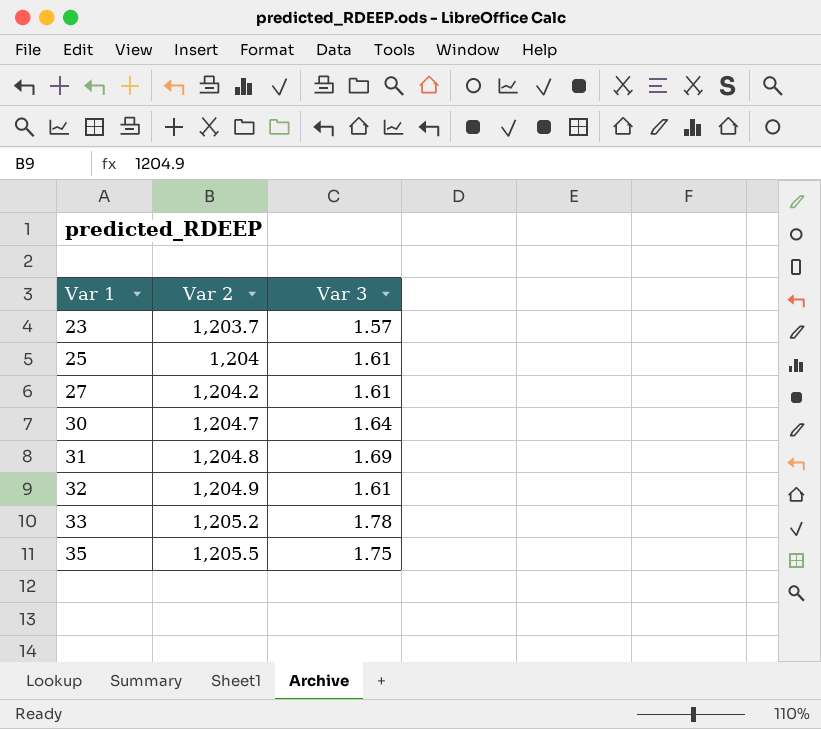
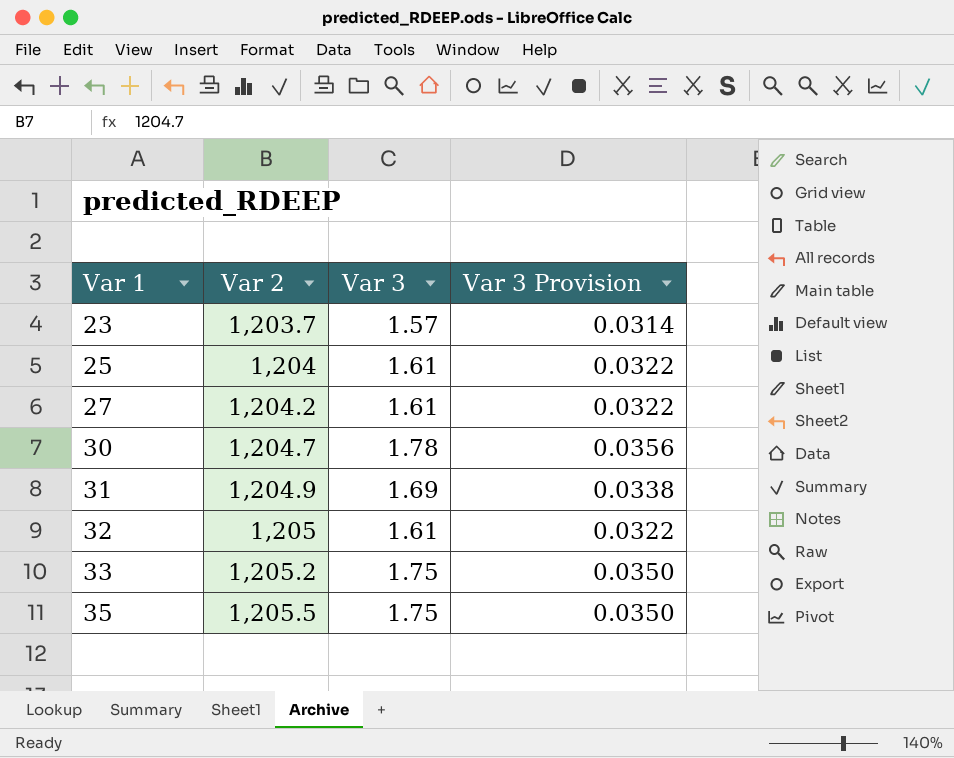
column Var 3 Provision | formula: none -> [Var 3] * 0.02
30 | Var 3: 1.64 -> 1.78
31 | Var 2: 1,204.8 -> 1,204.9
32 | Var 2: 1,204.9 -> 1,205
33 | Var 3: 1.78 -> 1.75

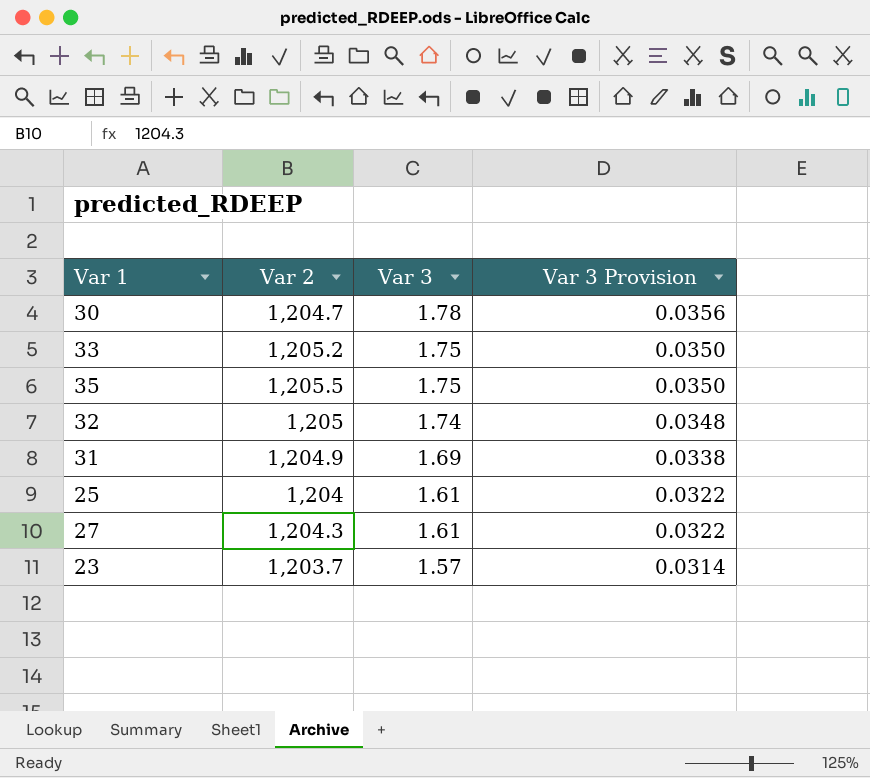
row order: Var 1 ascending -> Var 3 descending
32 | Var 3: 1.61 -> 1.74
32 | Var 3 Provision: 0.0322 -> 0.0348
27 | Var 2: 1,204.2 -> 1,204.3

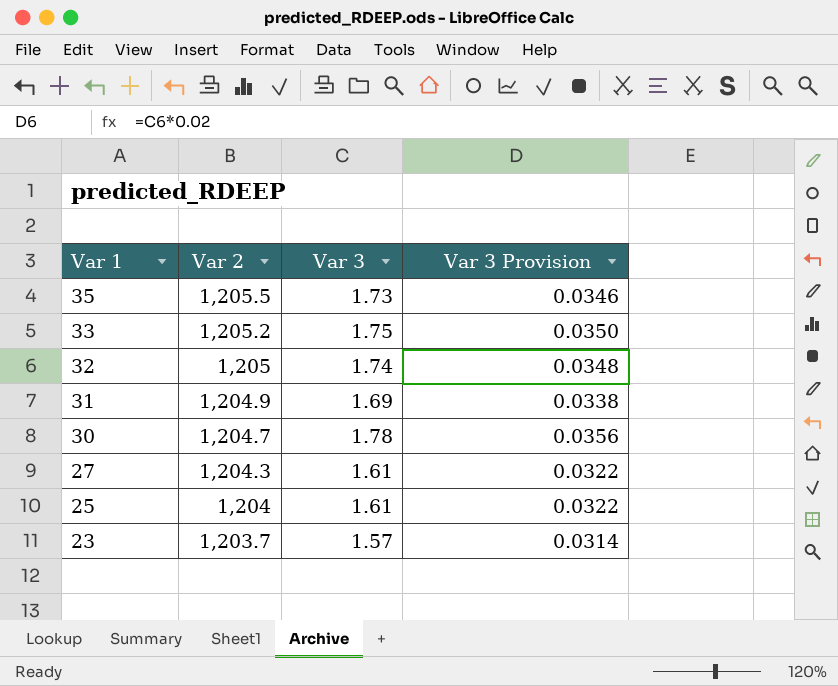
row order: Var 3 descending -> Var 1 descending
35 | Var 3: 1.75 -> 1.73
35 | Var 3 Provision: 0.0350 -> 0.0346

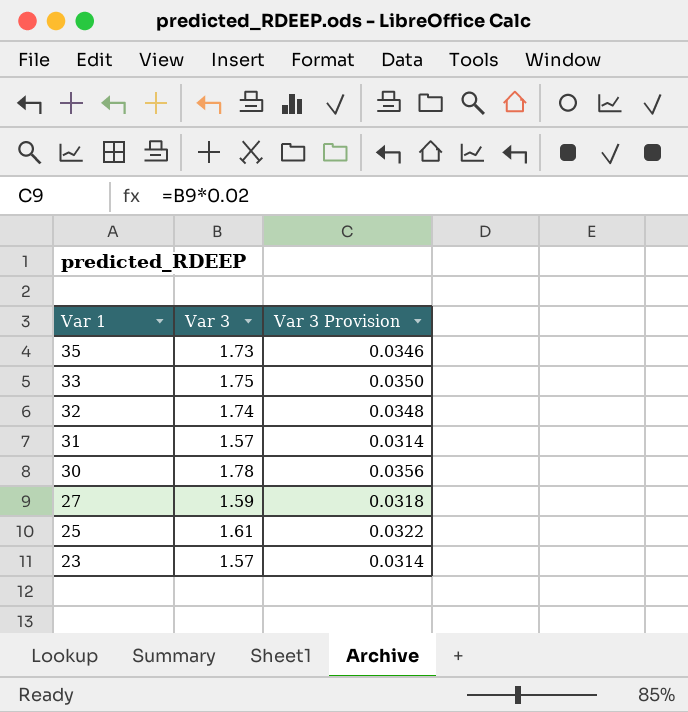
column Var 2 | position: 2 -> none
31 | Var 3: 1.69 -> 1.57
31 | Var 3 Provision: 0.0338 -> 0.0314
27 | Var 3: 1.61 -> 1.59
27 | Var 3 Provision: 0.0322 -> 0.0318

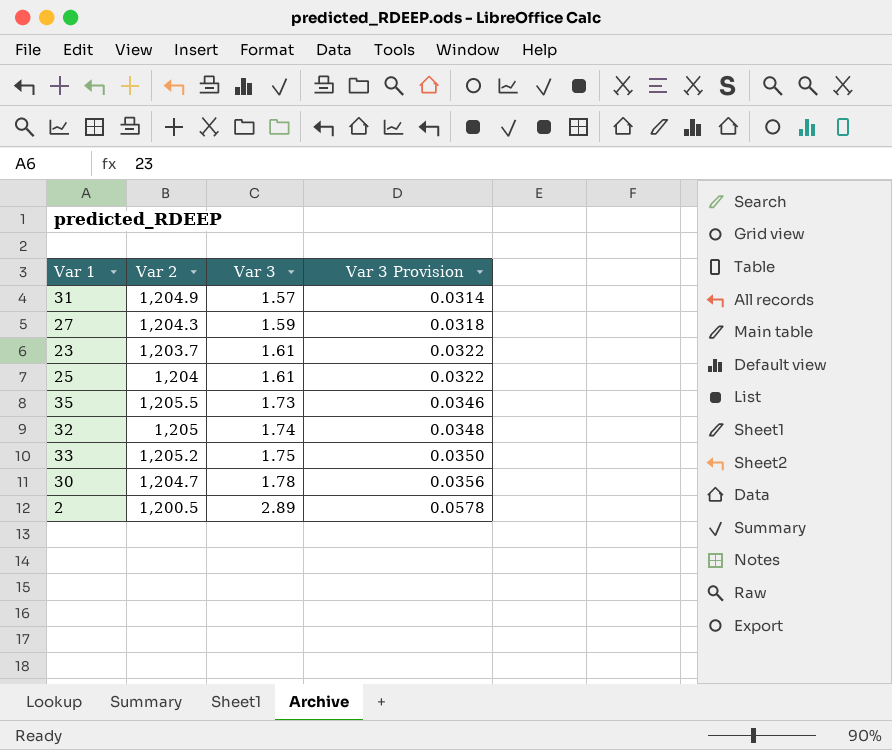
row order: Var 1 descending -> Var 3 ascending
column Var 2 | position: none -> 2
23 | Var 3: 1.57 -> 1.61
23 | Var 3 Provision: 0.0314 -> 0.0322
row 2: none -> 1,200.5 | 2.89 | 0.0578

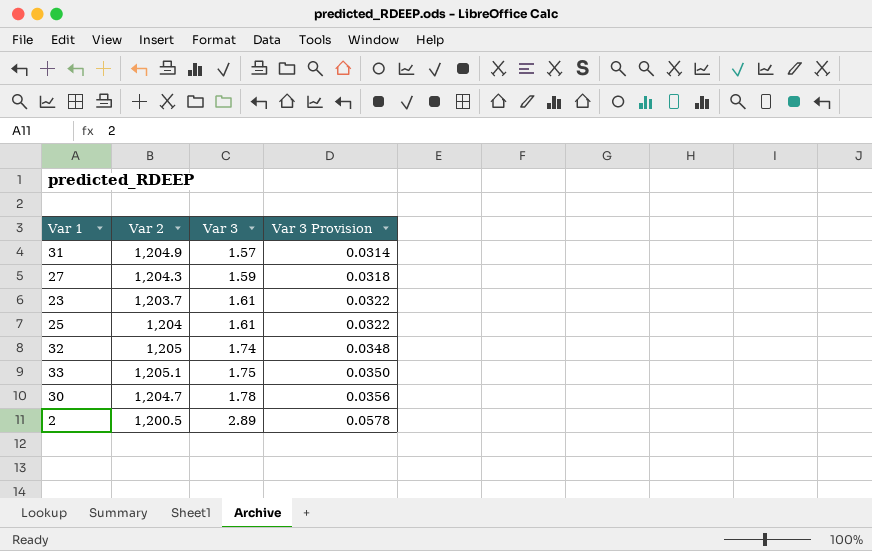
row 35: 1,205.5 | 1.73 | 0.0346 -> none
33 | Var 2: 1,205.2 -> 1,205.1

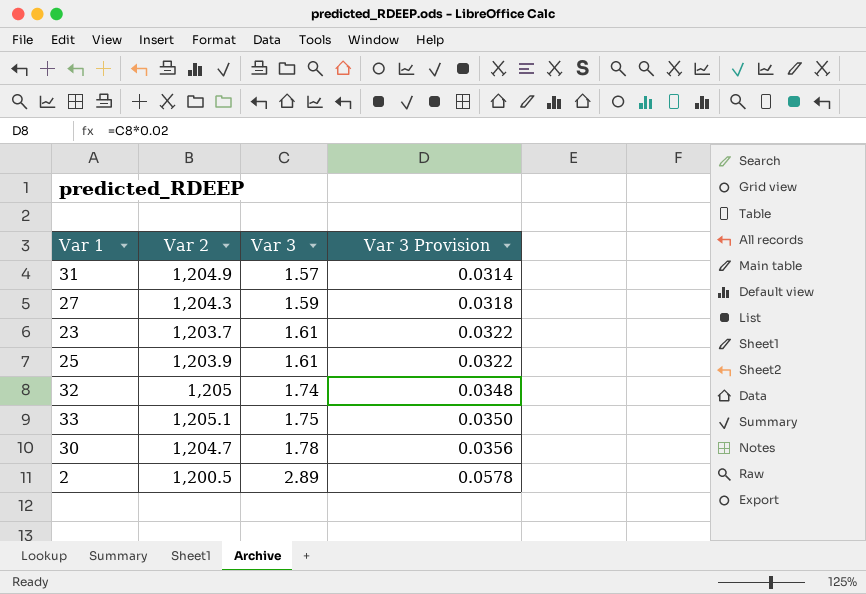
25 | Var 2: 1,204 -> 1,203.9

